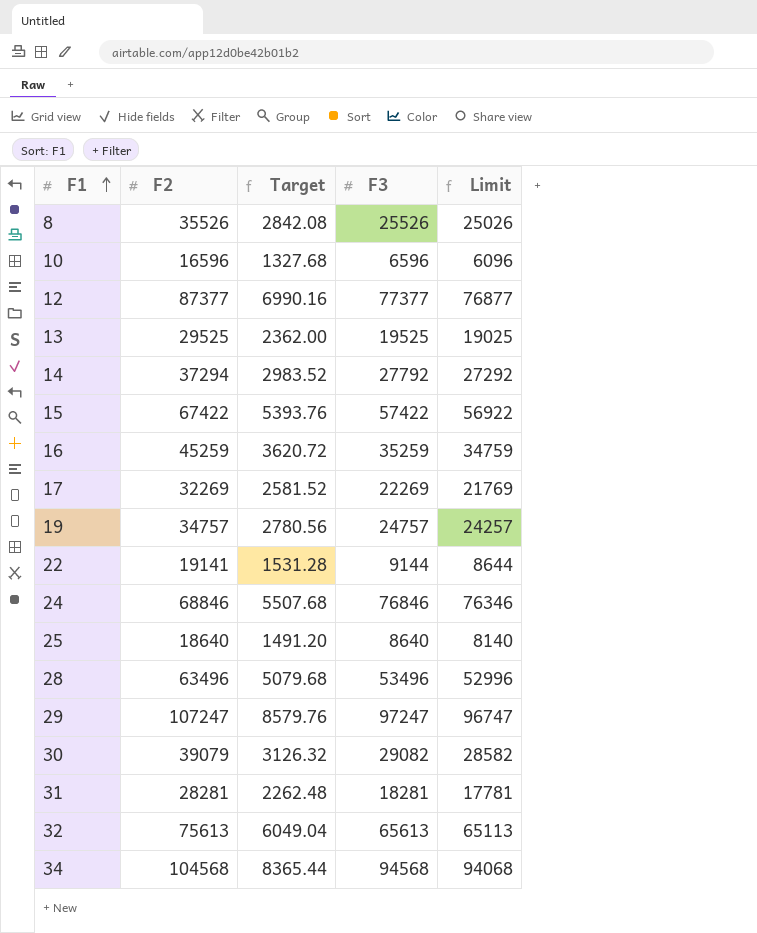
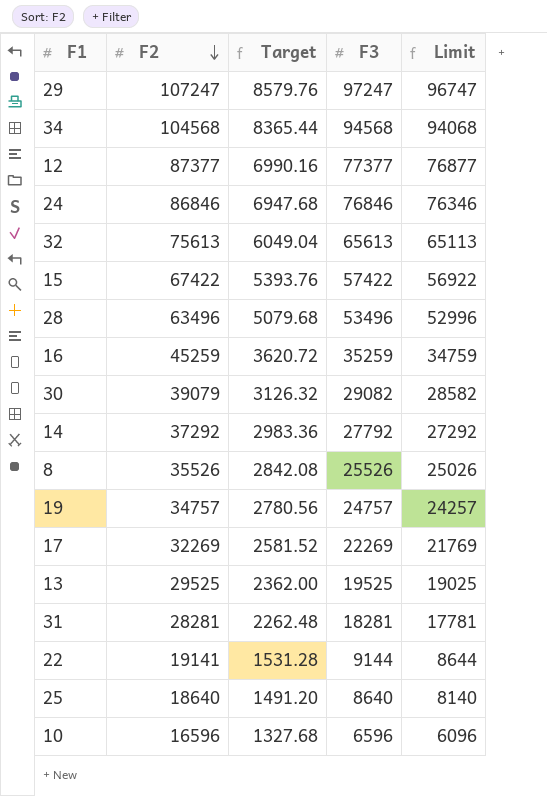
row order: F1 ascending -> F2 descending
24 | F2: 68846 -> 86846
24 | Target: 5507.68 -> 6947.68
14 | F2: 37294 -> 37292
14 | Target: 2983.52 -> 2983.36

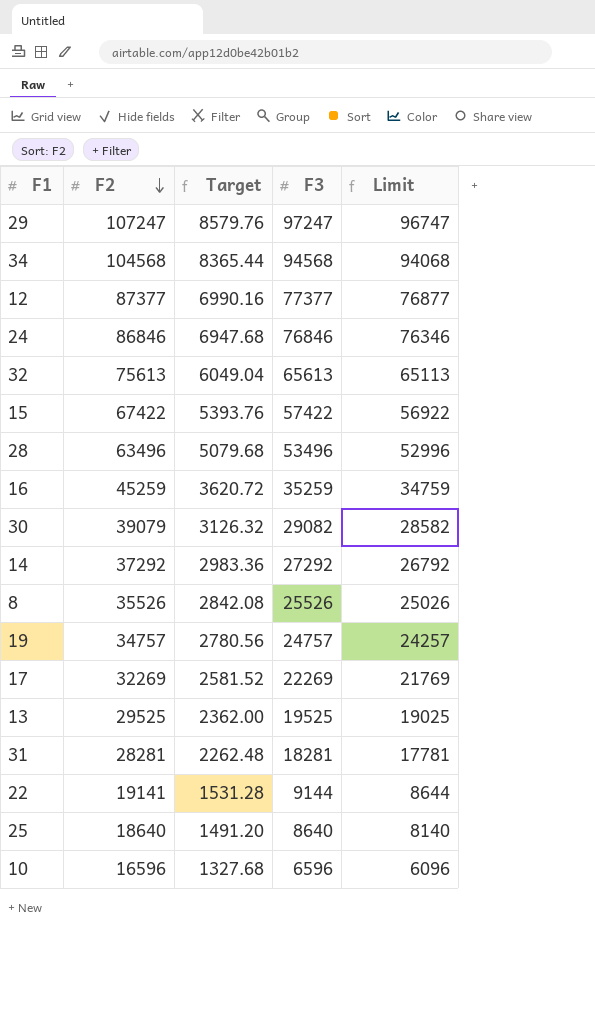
14 | F3: 27792 -> 27292
14 | Limit: 27292 -> 26792

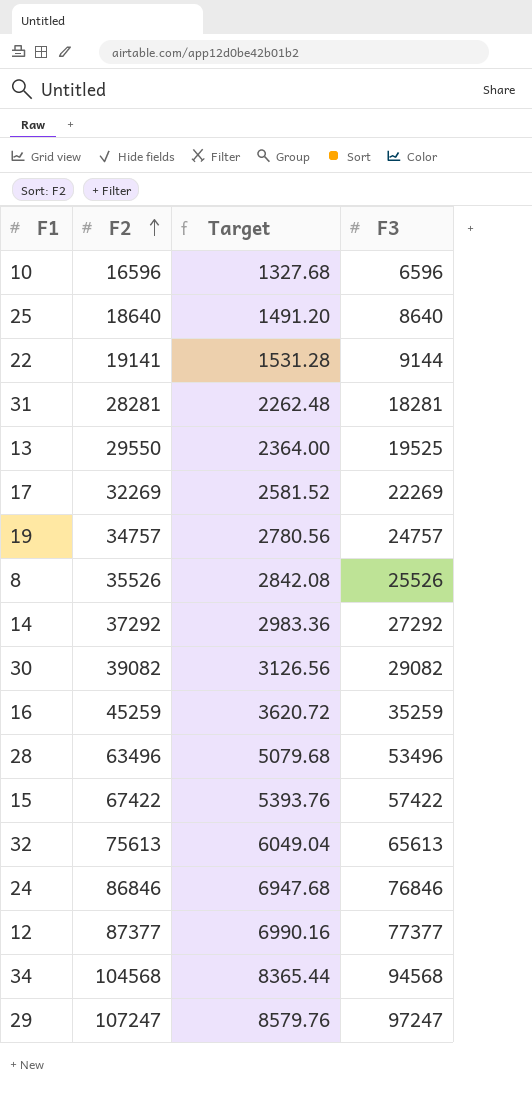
row order: F2 descending -> F2 ascending
column Limit | formula: [F3] - 500 -> none
13 | F2: 29525 -> 29550
13 | Target: 2362.00 -> 2364.00
30 | F2: 39079 -> 39082
30 | Target: 3126.32 -> 3126.56

